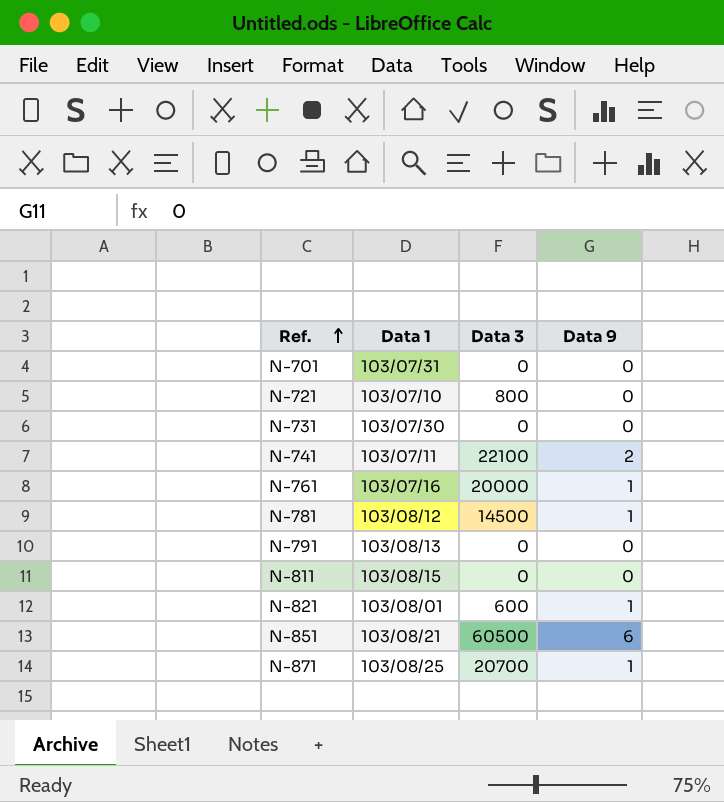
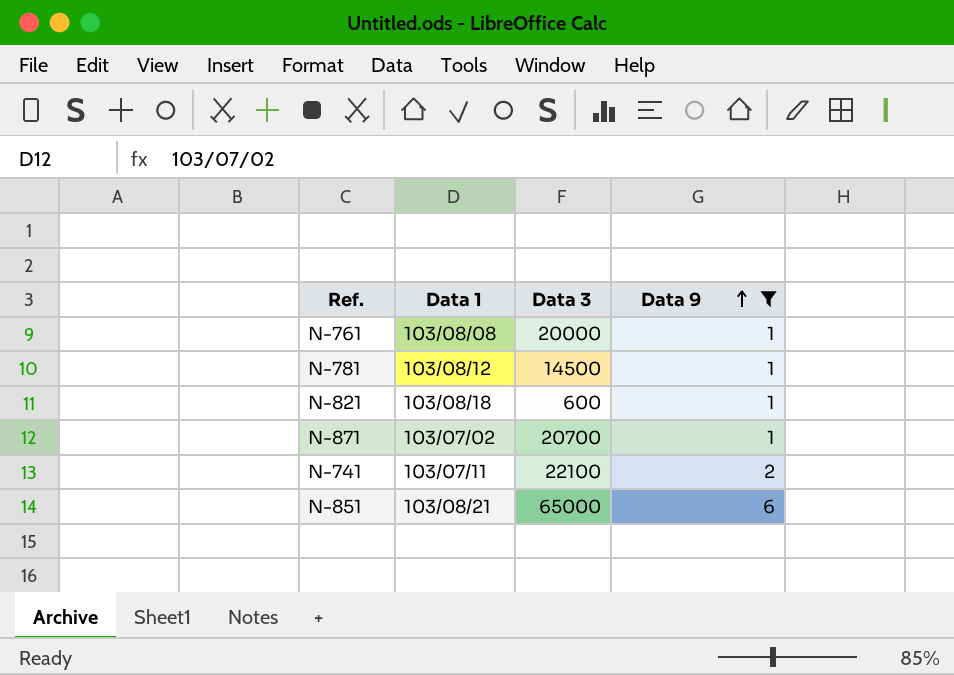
filter: none -> Data 9 != 0
row order: Ref. ascending -> Data 9 ascending
N-761 | Data 1: 103/07/16 -> 103/08/08
N-821 | Data 1: 103/08/01 -> 103/08/18
N-871 | Data 1: 103/08/25 -> 103/07/02
N-851 | Data 3: 60500 -> 65000

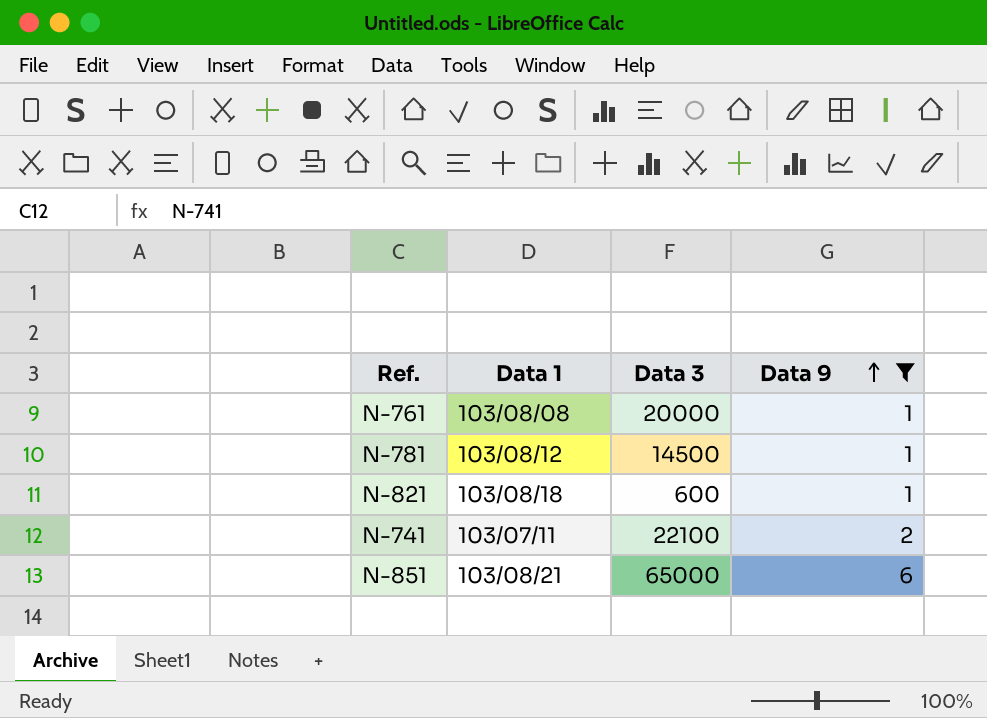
row N-871: 103/07/02 | 20700 | 1 -> none

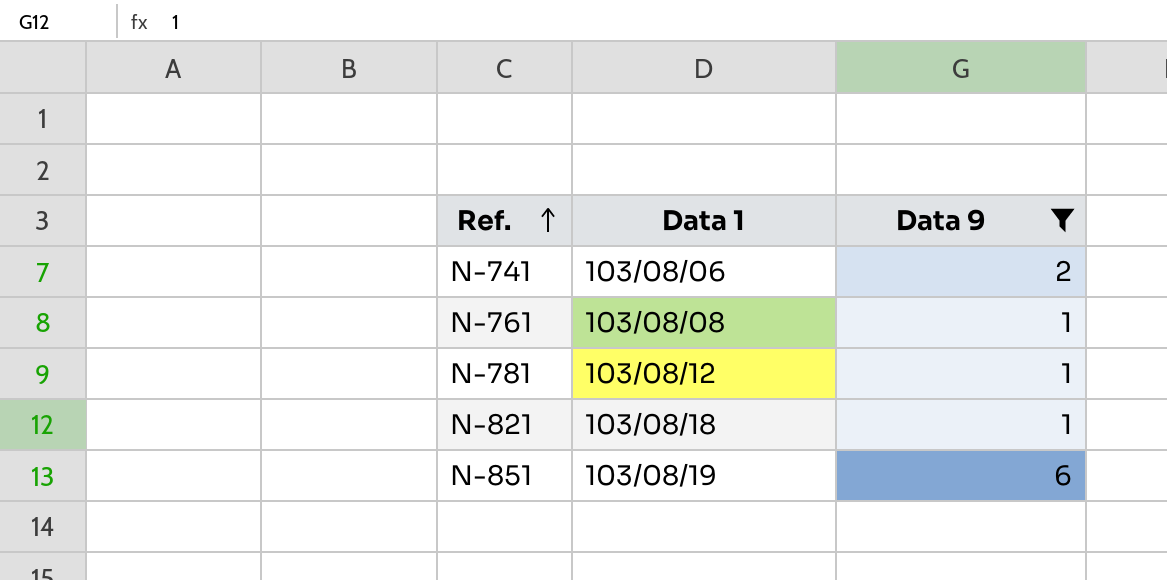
row order: Data 9 ascending -> Ref. ascending
column Data 3 | position: 3 -> none
N-741 | Data 1: 103/07/11 -> 103/08/06
N-851 | Data 1: 103/08/21 -> 103/08/19

